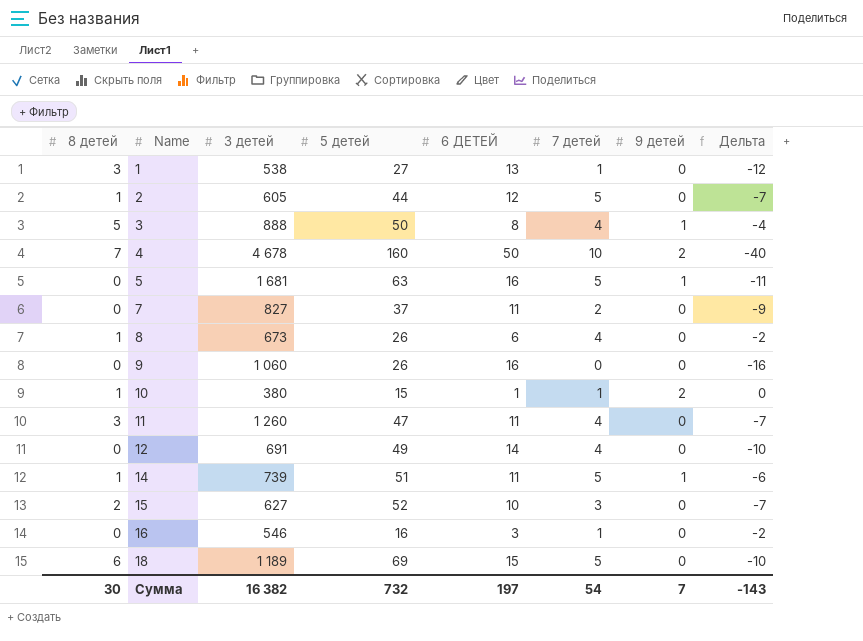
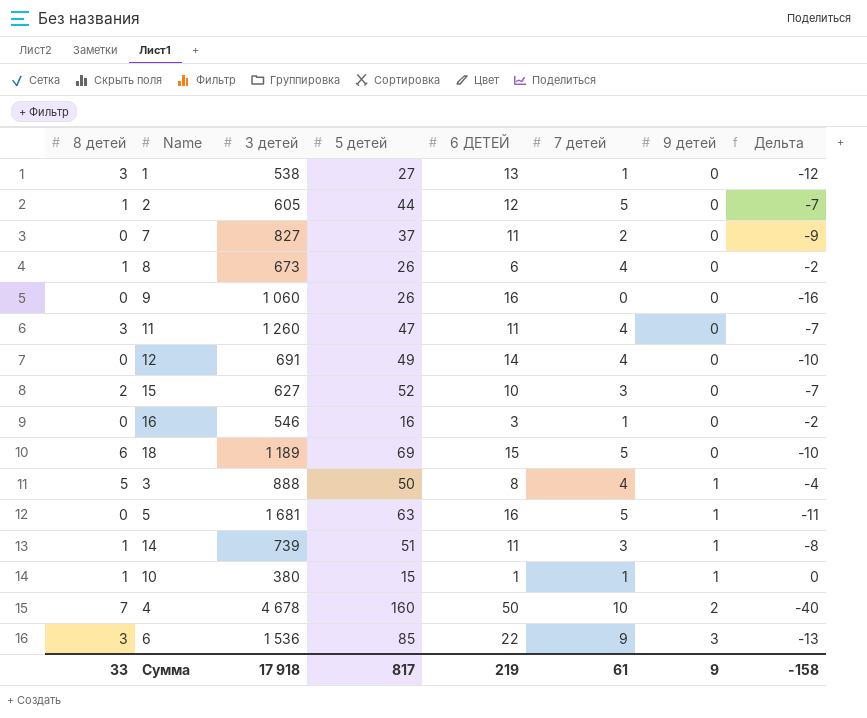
row order: Name ascending -> 9 детей ascending
14 | 7 детей: 5 -> 3
14 | Дельта: -6 -> -8
10 | 9 детей: 2 -> 1
row 6: none -> 3 | 1 536 | 85 | 22 | 9 | 3 | -13
Сумма | 8 детей: 30 -> 33
Сумма | 3 детей: 16 382 -> 17 918
Сумма | 5 детей: 732 -> 817
Сумма | 6 ДЕТЕЙ: 197 -> 219
Сумма | 7 детей: 54 -> 61
Сумма | 9 детей: 7 -> 9
Сумма | Дельта: -143 -> -158

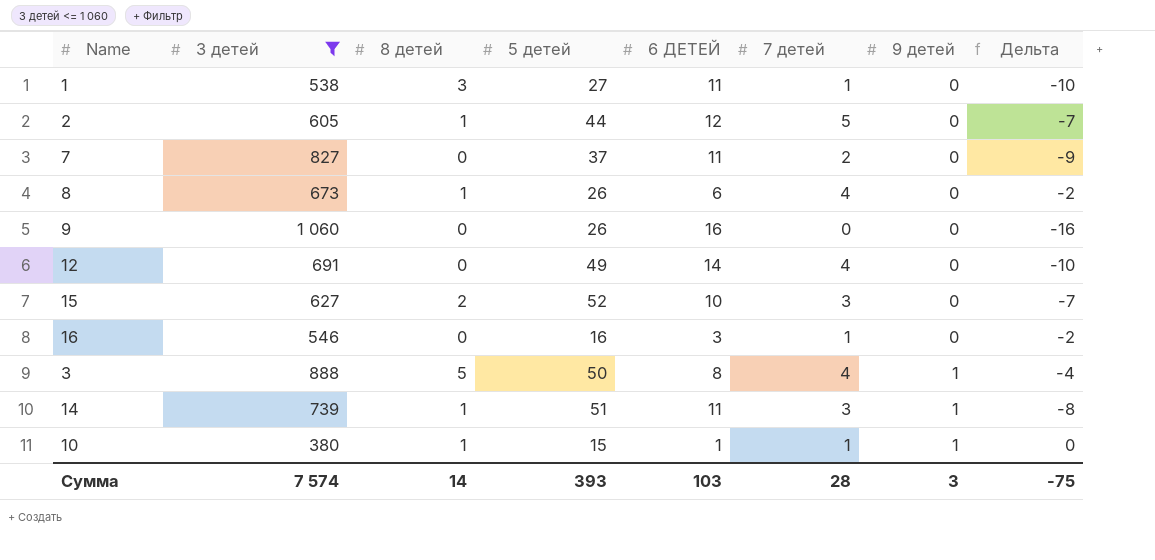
filter: none -> 3 детей <= 1 060
column 8 детей | position: 1 -> 3
1 | 6 ДЕТЕЙ: 13 -> 11
1 | Дельта: -12 -> -10
Сумма | 3 детей: 17 918 -> 7 574
Сумма | 8 детей: 33 -> 14
Сумма | 5 детей: 817 -> 393
Сумма | 6 ДЕТЕЙ: 219 -> 103
Сумма | 7 детей: 61 -> 28
Сумма | 9 детей: 9 -> 3
Сумма | Дельта: -158 -> -75

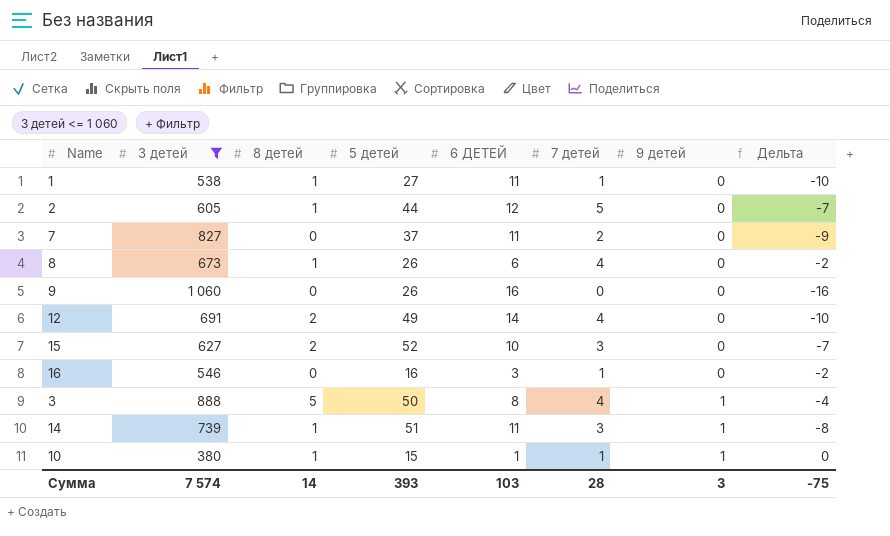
1 | 8 детей: 3 -> 1
12 | 8 детей: 0 -> 2

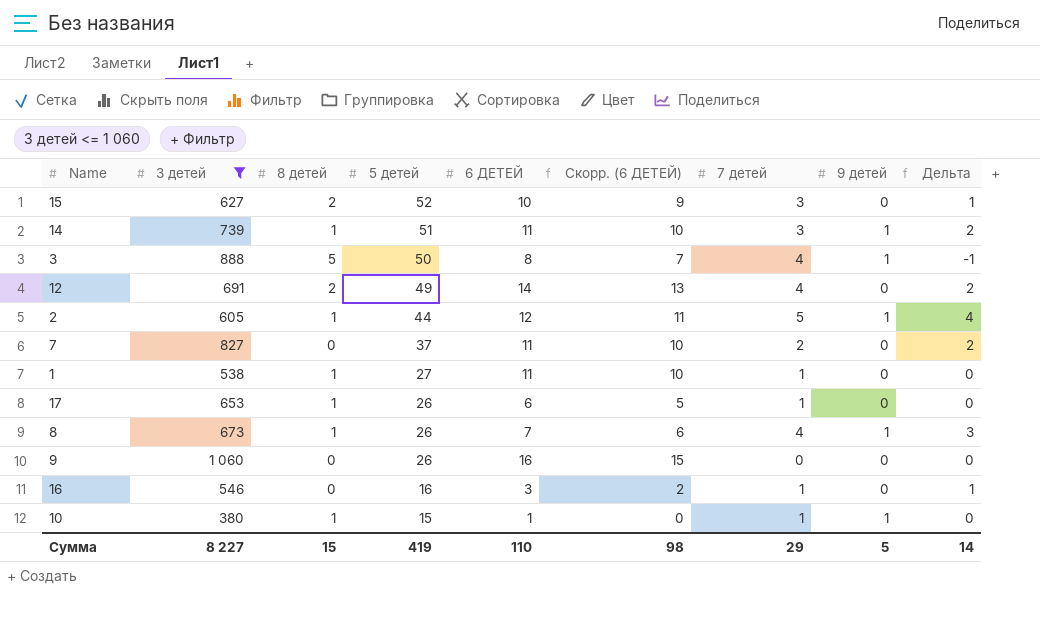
row order: 9 детей ascending -> 5 детей descending
column Скорр. (6 ДЕТЕЙ) | formula: none -> [6 ДЕТЕЙ] - 1
column Дельта | formula: [7 детей] - [6 ДЕТЕЙ] -> [7 детей] - [8 детей]
2 | 9 детей: 0 -> 1
row 17: none -> 653 | 1 | 26 | 6 | 5 | 1 | 0 | 0
8 | 6 ДЕТЕЙ: 6 -> 7
8 | 9 детей: 0 -> 1
Сумма | 3 детей: 7 574 -> 8 227
Сумма | 8 детей: 14 -> 15
Сумма | 5 детей: 393 -> 419
Сумма | 6 ДЕТЕЙ: 103 -> 110
Сумма | 7 детей: 28 -> 29
Сумма | 9 детей: 3 -> 5
Сумма | Дельта: -75 -> 14

